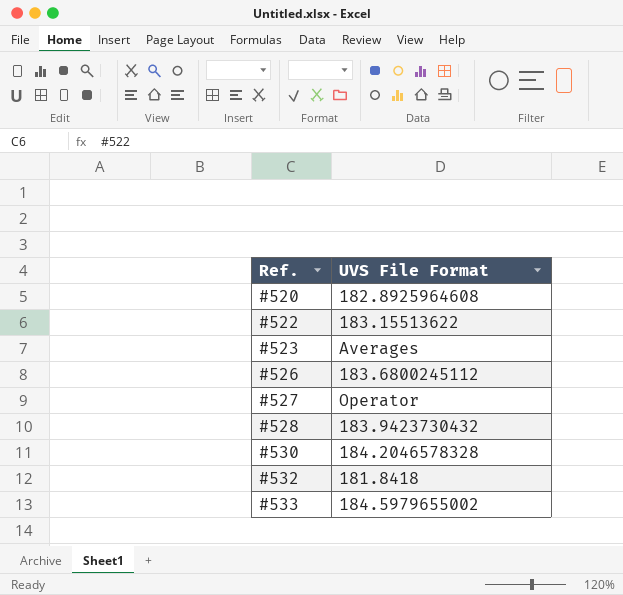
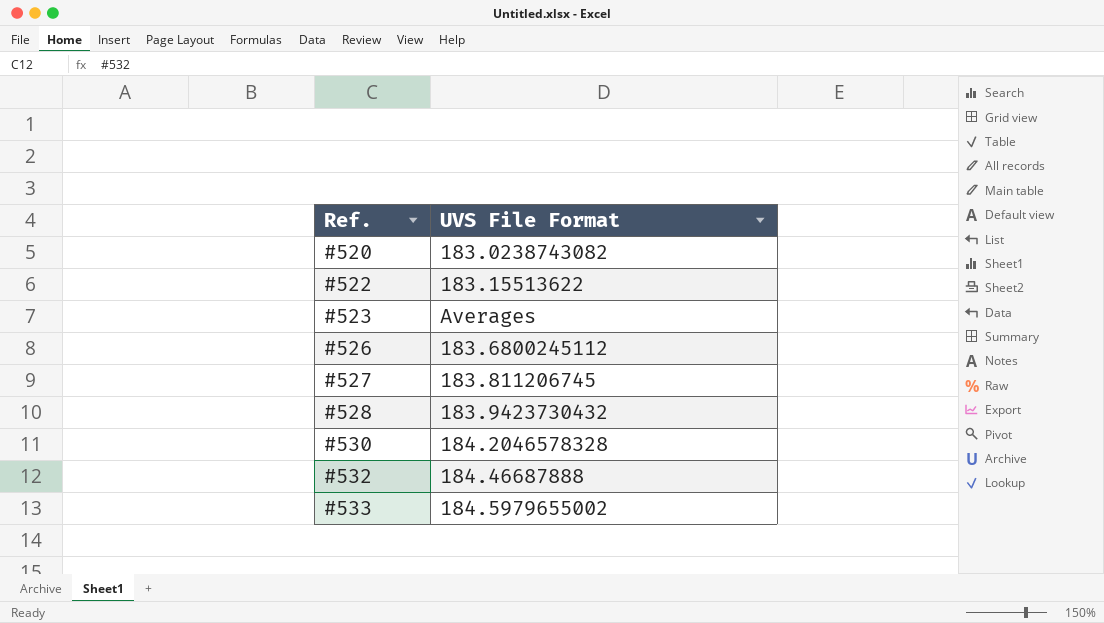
#520 | UVS File Format: 182.8925964608 -> 183.0238743082
#527 | UVS File Format: Operator -> 183.811206745
#532 | UVS File Format: 181.8418 -> 184.46687888

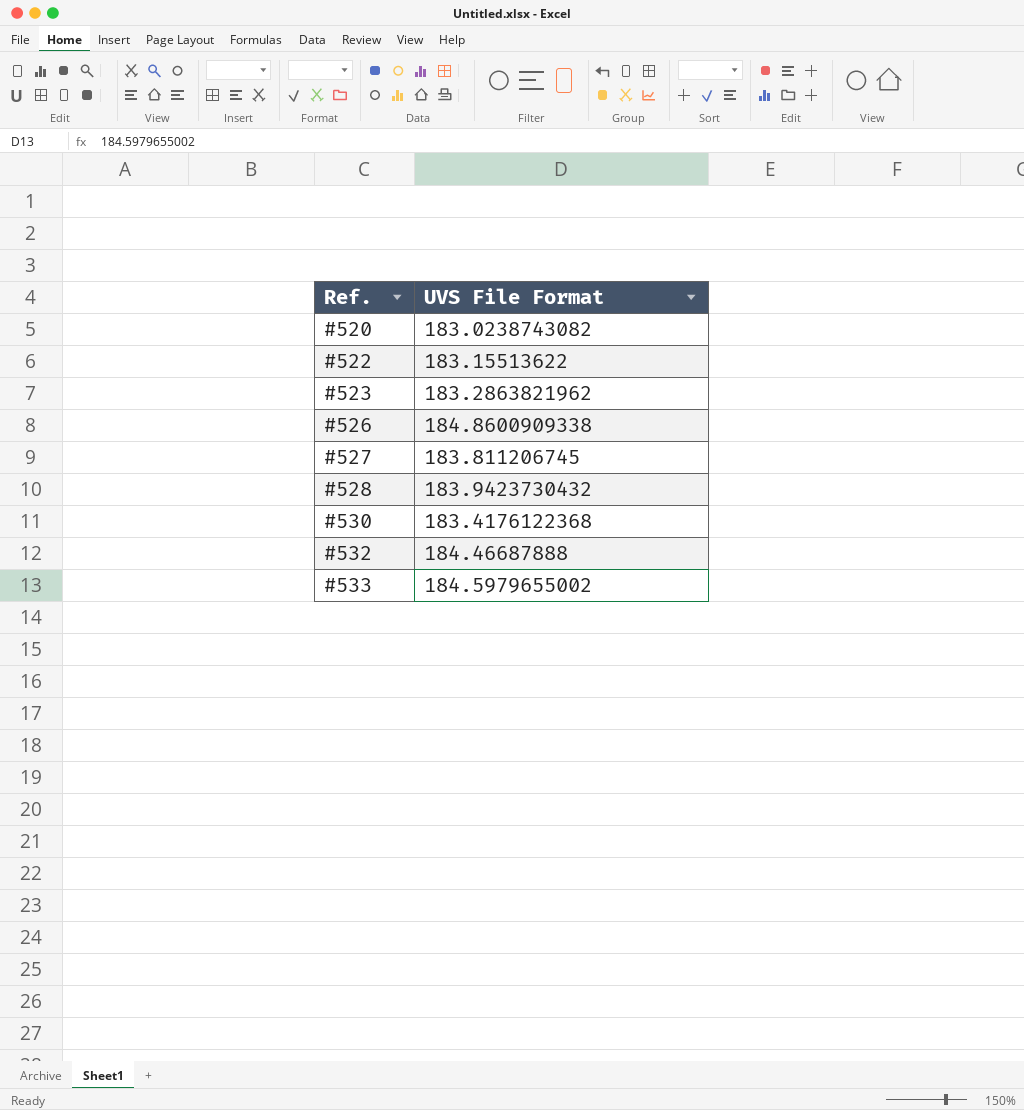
#523 | UVS File Format: Averages -> 183.2863821962
#526 | UVS File Format: 183.6800245112 -> 184.8600909338
#530 | UVS File Format: 184.2046578328 -> 183.4176122368

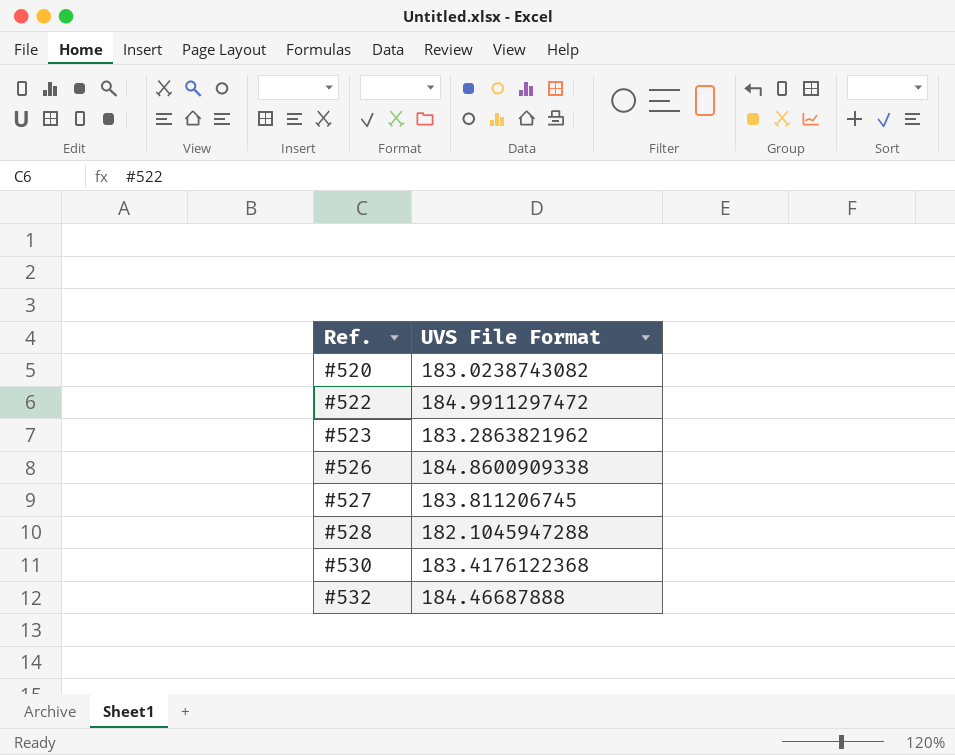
row #533: 184.5979655002 -> none
#522 | UVS File Format: 183.15513622 -> 184.9911297472
#528 | UVS File Format: 183.9423730432 -> 182.1045947288

